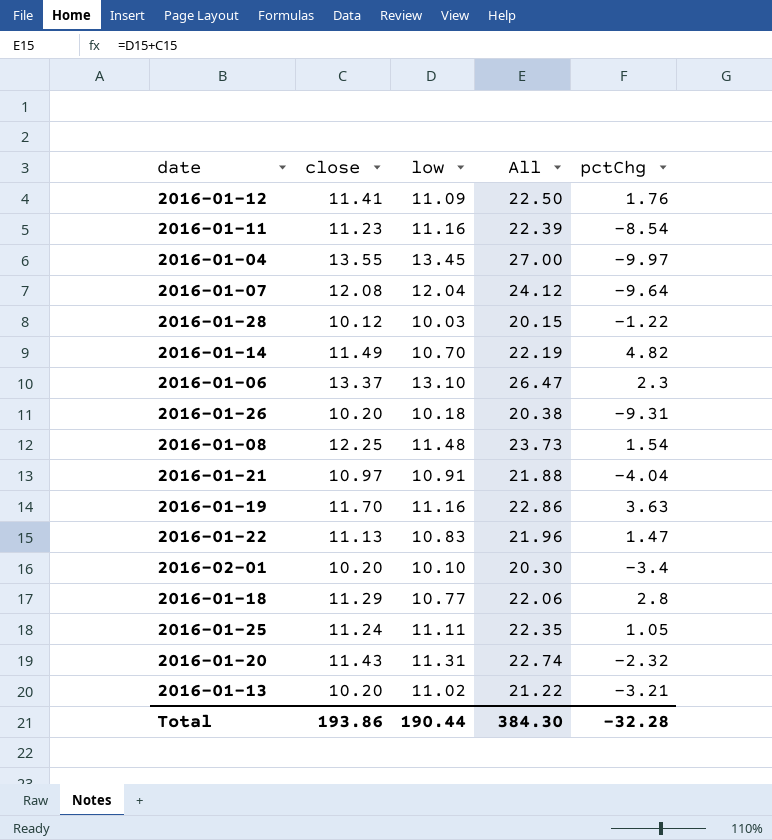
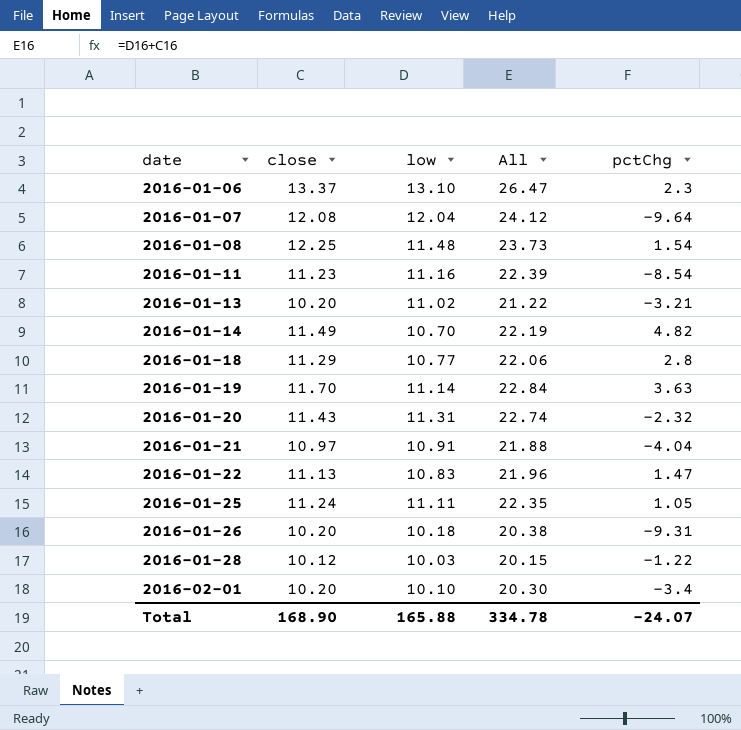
row order: none -> date ascending
row 2016-01-12: 11.41 | 11.09 | 22.50 | 1.76 -> none
row 2016-01-04: 13.55 | 13.45 | 27.00 | -9.97 -> none
2016-01-19 | low: 11.16 -> 11.14
2016-01-19 | All: 22.86 -> 22.84
Total | close: 193.86 -> 168.90
Total | low: 190.44 -> 165.88
Total | All: 384.30 -> 334.78
Total | pctChg: -32.28 -> -24.07

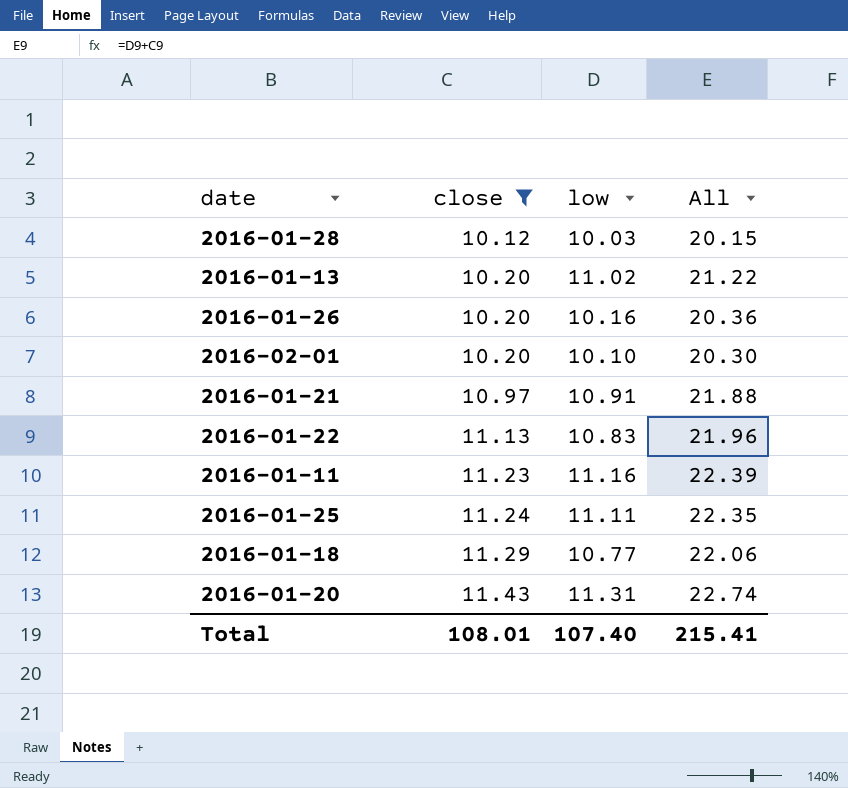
filter: none -> close <= 11.43
row order: date ascending -> close ascending
column pctChg | position: 5 -> none
2016-01-26 | low: 10.18 -> 10.16
2016-01-26 | All: 20.38 -> 20.36
Total | close: 168.90 -> 108.01
Total | low: 165.88 -> 107.40
Total | All: 334.78 -> 215.41

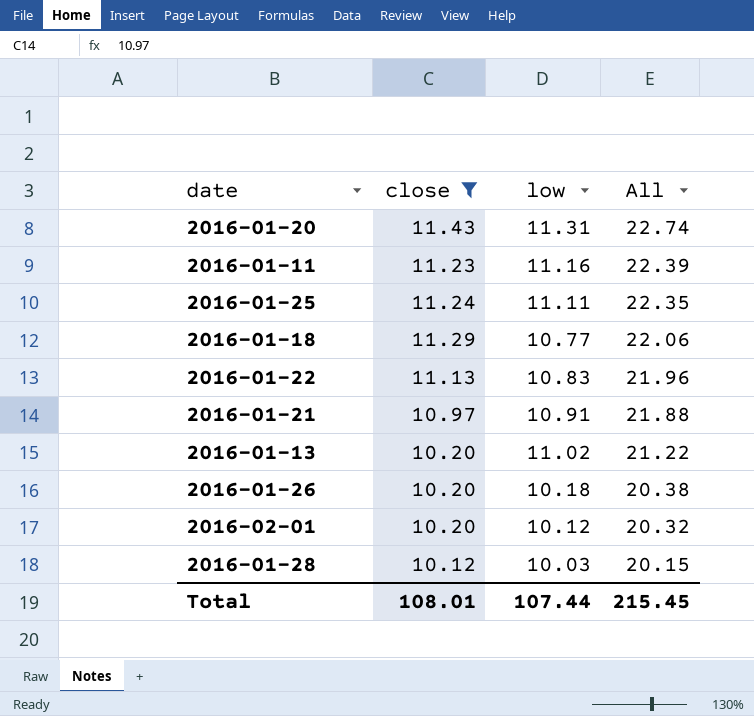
row order: close ascending -> All descending
2016-01-26 | low: 10.16 -> 10.18
2016-01-26 | All: 20.36 -> 20.38
2016-02-01 | low: 10.10 -> 10.12
2016-02-01 | All: 20.30 -> 20.32
Total | low: 107.40 -> 107.44
Total | All: 215.41 -> 215.45

